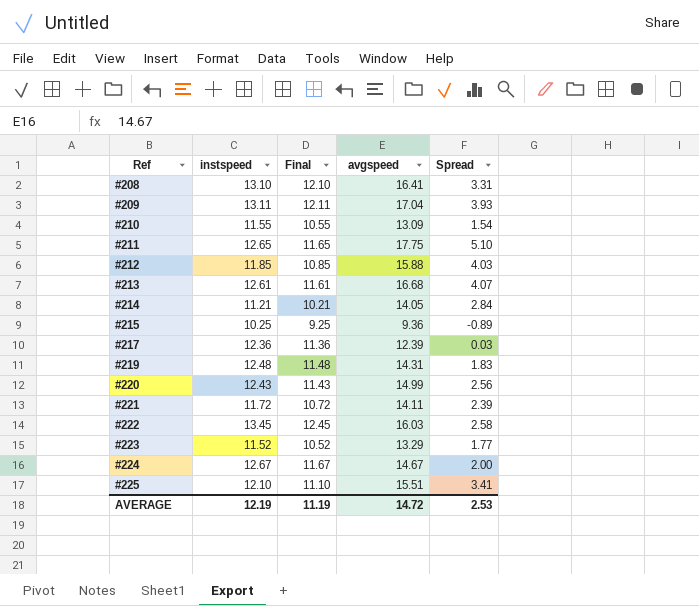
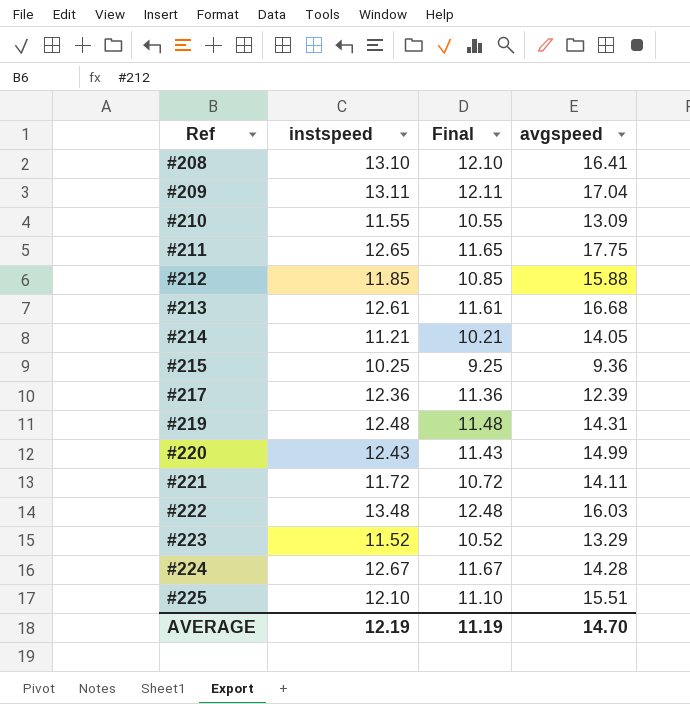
column Spread | formula: [avgspeed] - [instspeed] -> none
#222 | instspeed: 13.45 -> 13.48
#222 | Final: 12.45 -> 12.48
#224 | avgspeed: 14.67 -> 14.28
AVERAGE | avgspeed: 14.72 -> 14.70

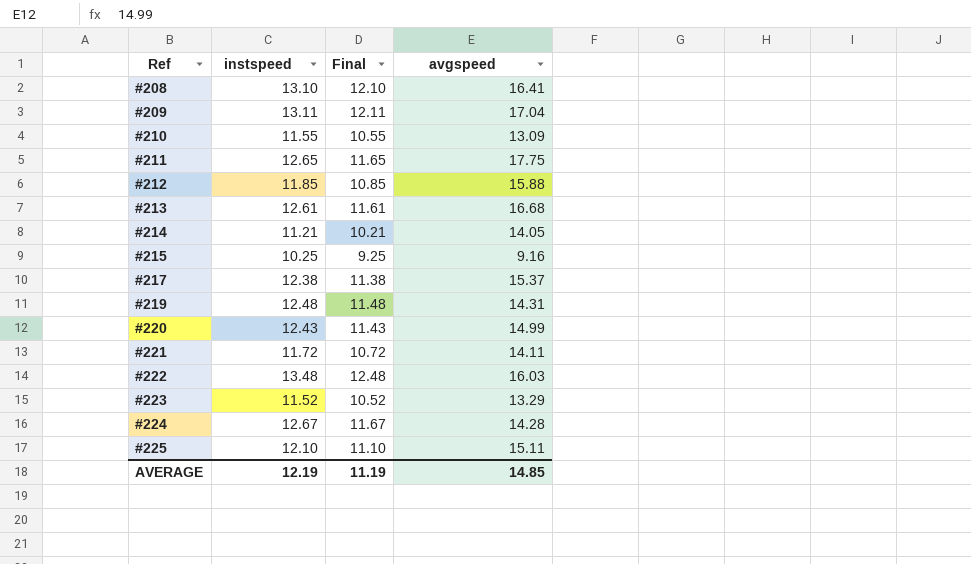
#215 | avgspeed: 9.36 -> 9.16
#217 | instspeed: 12.36 -> 12.38
#217 | Final: 11.36 -> 11.38
#217 | avgspeed: 12.39 -> 15.37
#225 | avgspeed: 15.51 -> 15.11
AVERAGE | avgspeed: 14.70 -> 14.85

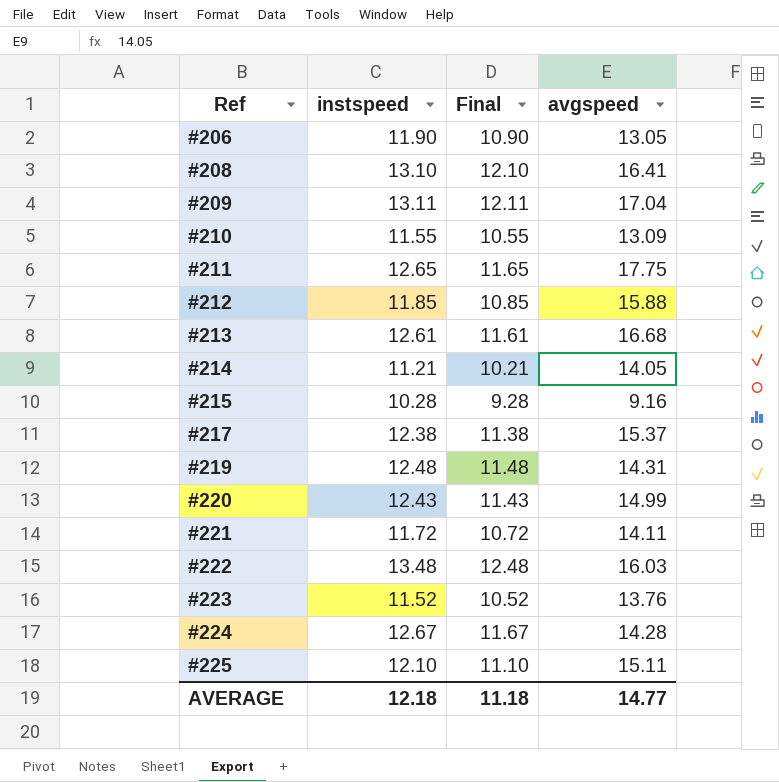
row #206: none -> 11.90 | 10.90 | 13.05
#215 | instspeed: 10.25 -> 10.28
#215 | Final: 9.25 -> 9.28
#223 | avgspeed: 13.29 -> 13.76
AVERAGE | instspeed: 12.19 -> 12.18
AVERAGE | Final: 11.19 -> 11.18
AVERAGE | avgspeed: 14.85 -> 14.77

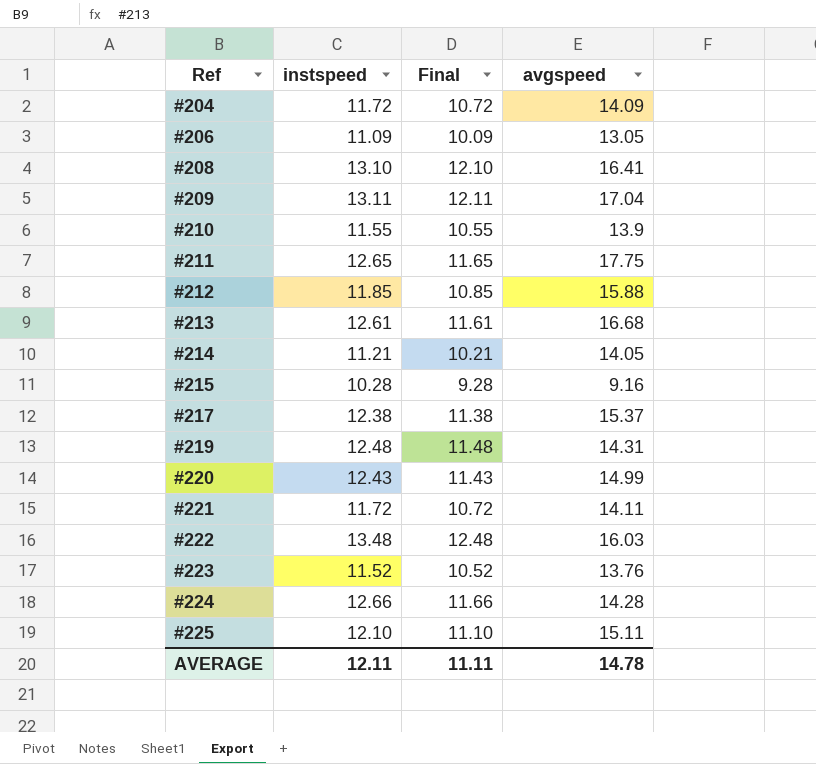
row #204: none -> 11.72 | 10.72 | 14.09
#206 | instspeed: 11.90 -> 11.09
#206 | Final: 10.90 -> 10.09
#210 | avgspeed: 13.09 -> 13.9
#224 | instspeed: 12.67 -> 12.66
#224 | Final: 11.67 -> 11.66
AVERAGE | instspeed: 12.18 -> 12.11
AVERAGE | Final: 11.18 -> 11.11
AVERAGE | avgspeed: 14.77 -> 14.78

